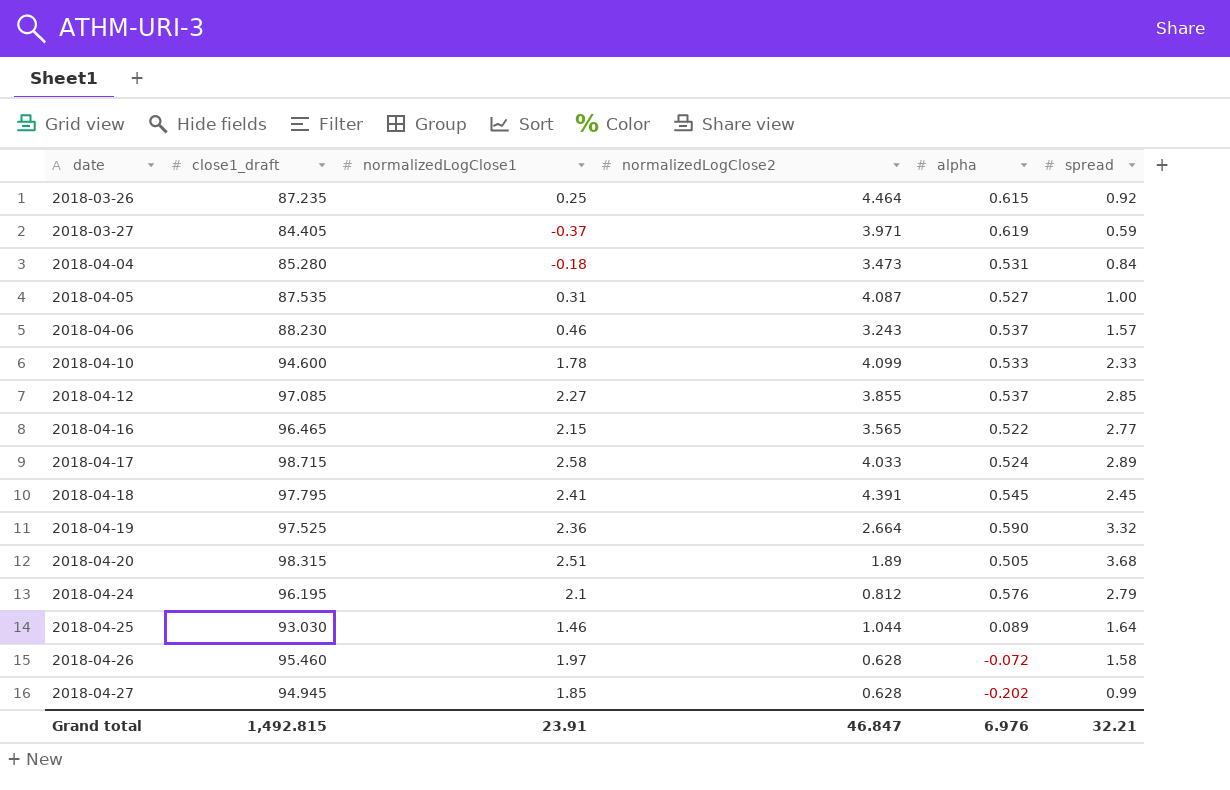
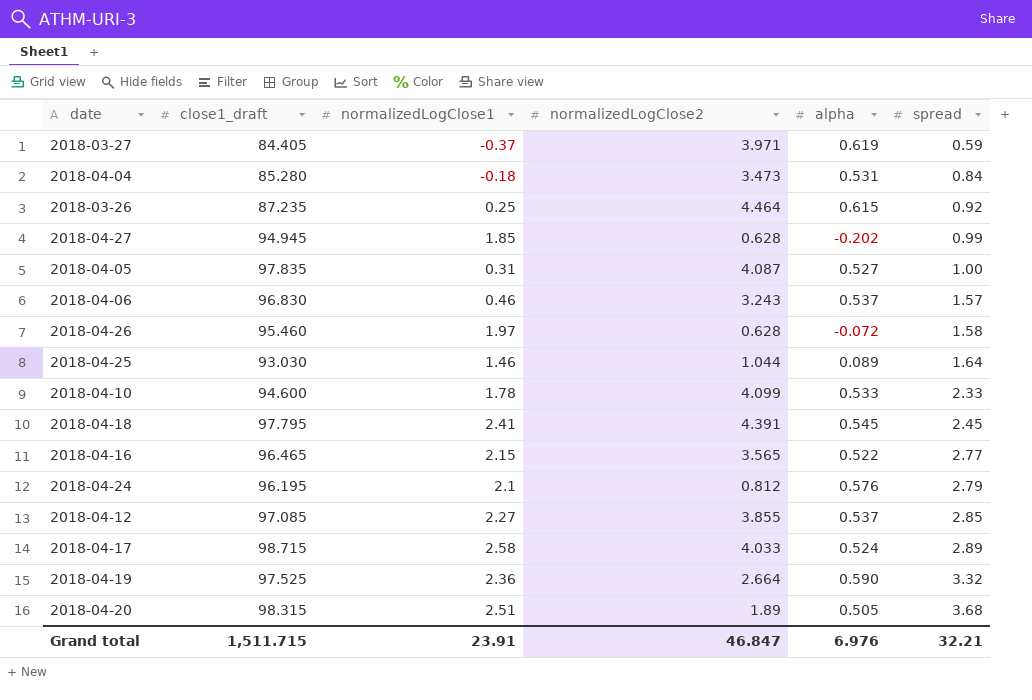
row order: date ascending -> spread ascending
2018-04-05 | close1_draft: 87.535 -> 97.835
2018-04-06 | close1_draft: 88.230 -> 96.830
Grand total | close1_draft: 1,492.815 -> 1,511.715

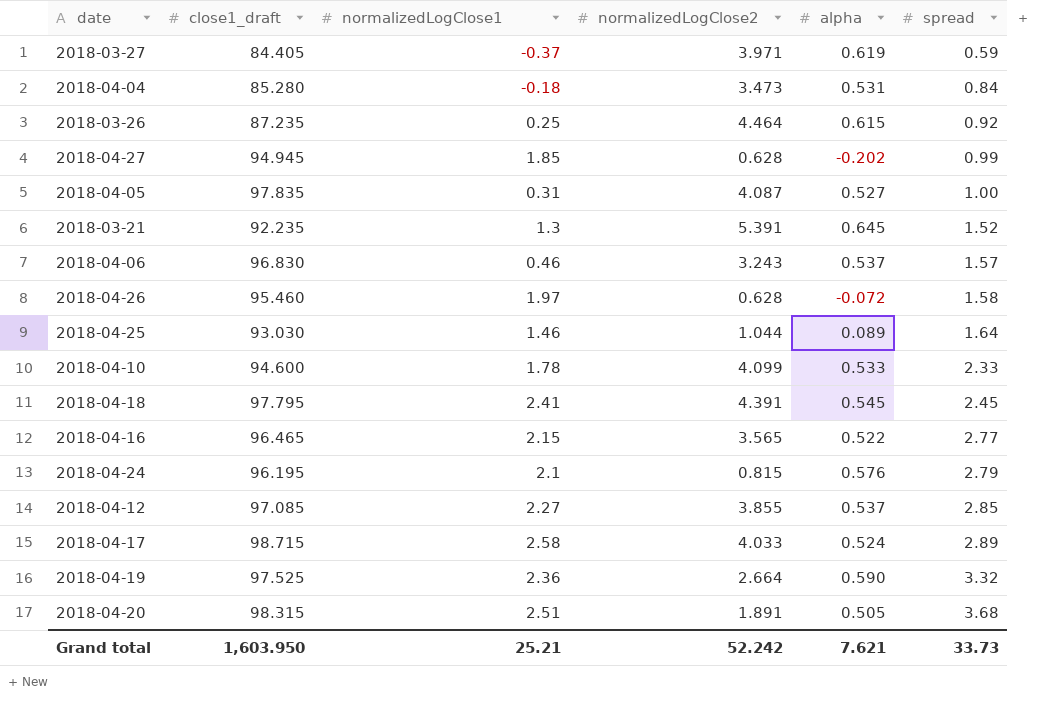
row 2018-03-21: none -> 92.235 | 1.3 | 5.391 | 0.645 | 1.52
2018-04-24 | normalizedLogClose2: 0.812 -> 0.815
2018-04-20 | normalizedLogClose2: 1.89 -> 1.891
Grand total | close1_draft: 1,511.715 -> 1,603.950
Grand total | normalizedLogClose1: 23.91 -> 25.21
Grand total | normalizedLogClose2: 46.847 -> 52.242
Grand total | alpha: 6.976 -> 7.621
Grand total | spread: 32.21 -> 33.73

